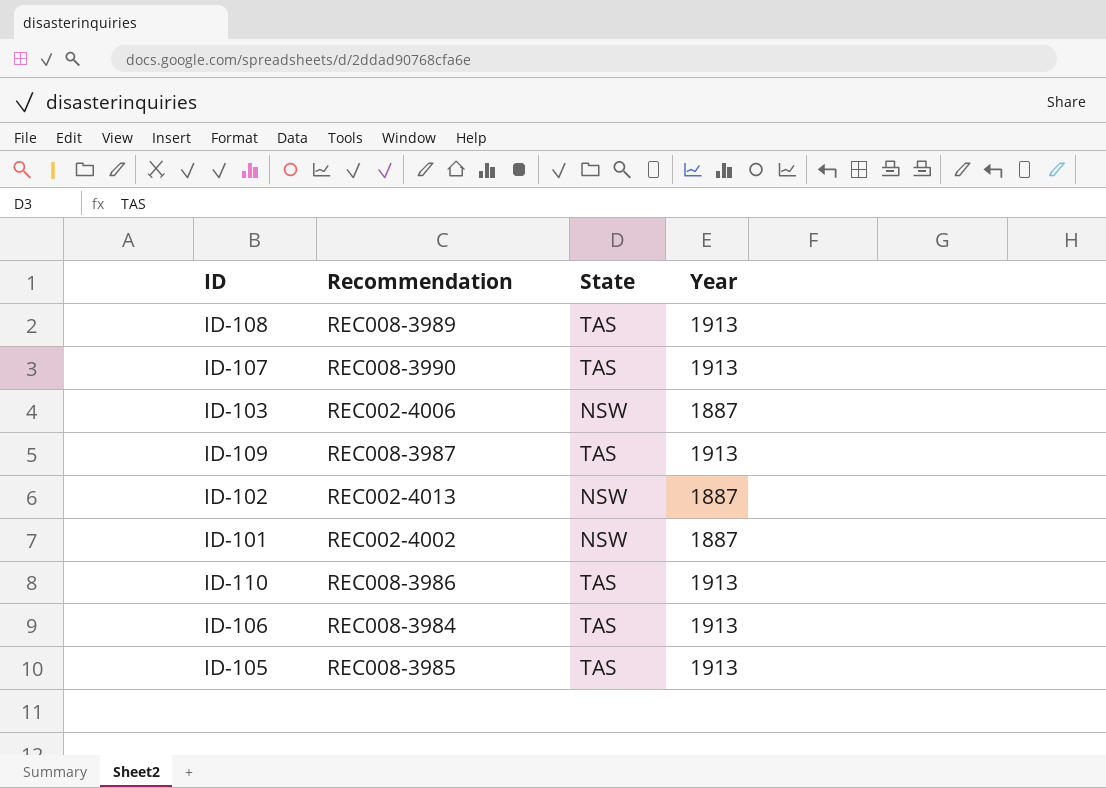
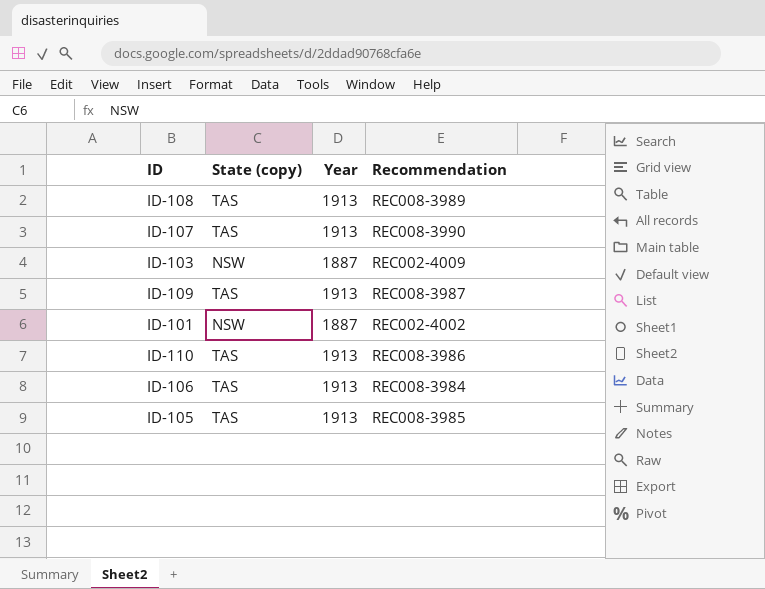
column name: State -> State (copy)
column Recommendation | position: 2 -> 4
row ID-102: REC002-4013 | NSW | 1887 -> none
ID-103 | Recommendation: REC002-4006 -> REC002-4009

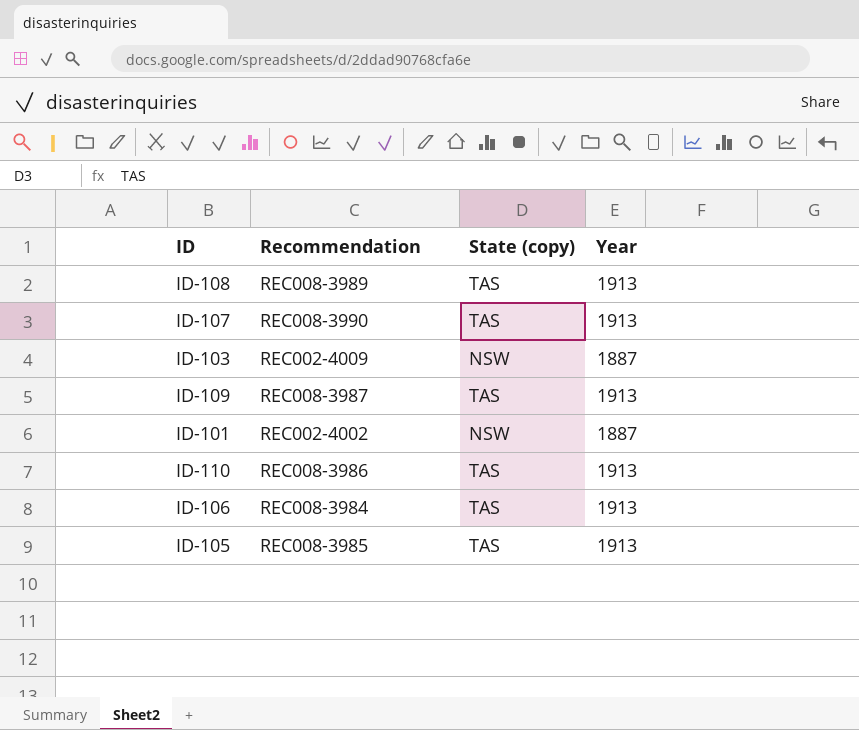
column Recommendation | position: 4 -> 2

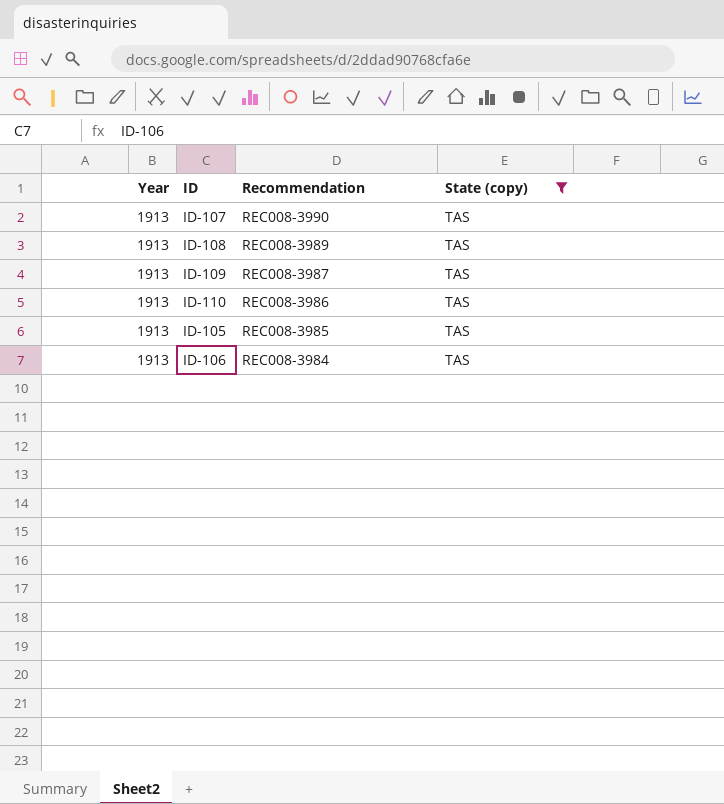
filter: none -> State (copy) = TAS
row order: none -> Recommendation descending
column Year | position: 4 -> 1

